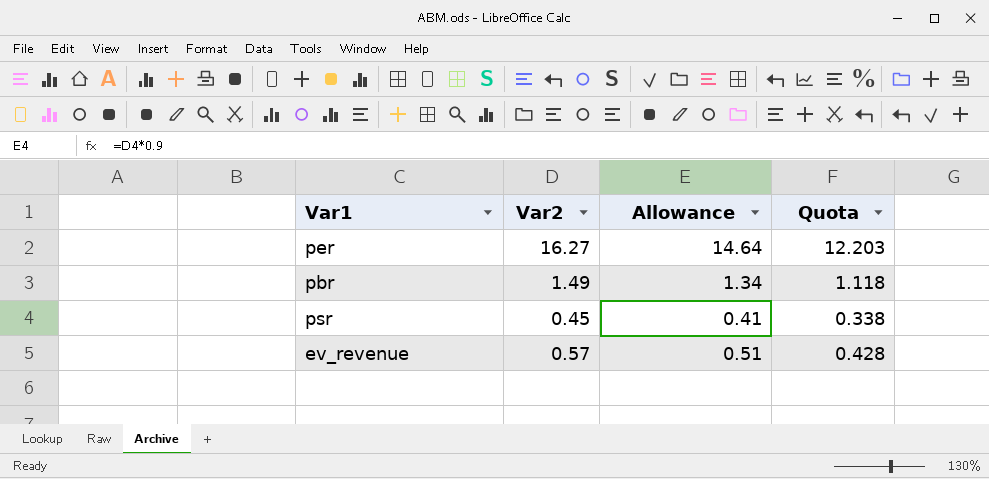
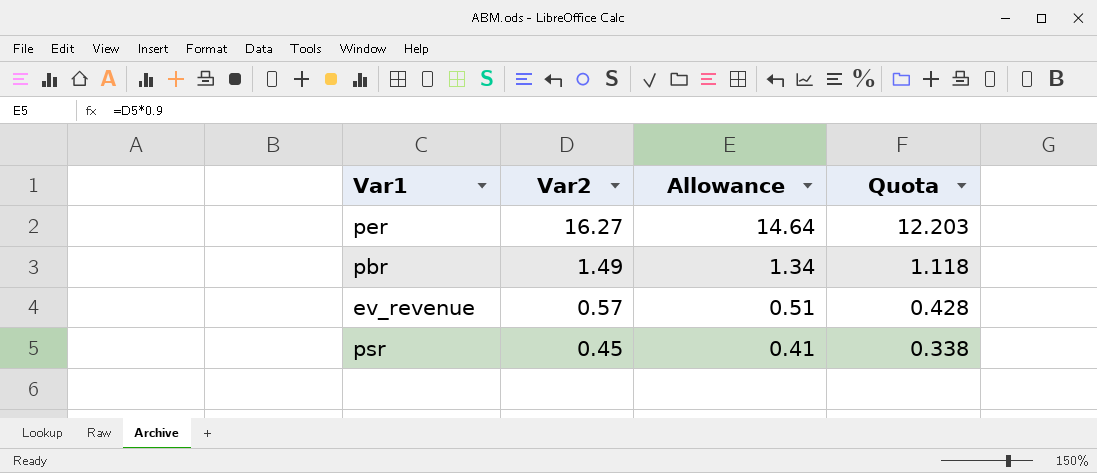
row order: none -> Var2 descending

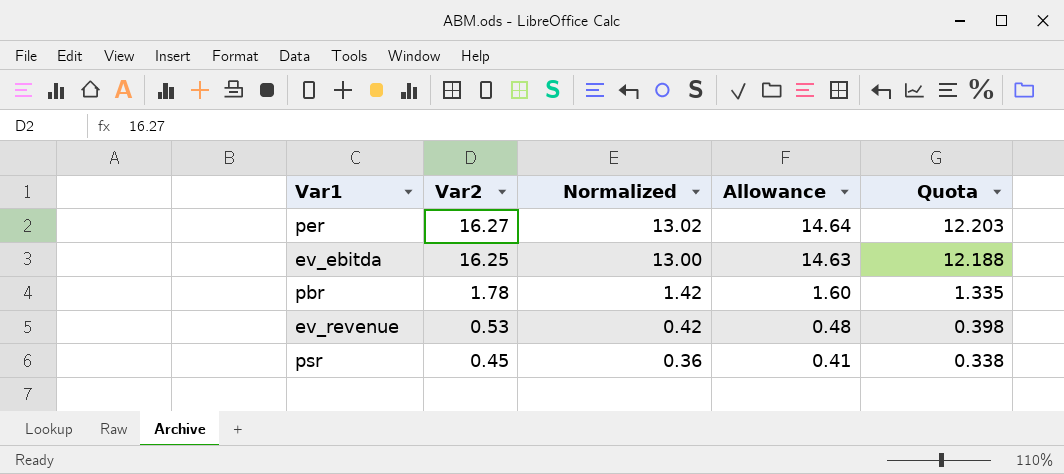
column Normalized | formula: none -> [Var2] * 0.8
row ev_ebitda: none -> 16.25 | 13.00 | 14.63 | 12.188
pbr | Var2: 1.49 -> 1.78
pbr | Allowance: 1.34 -> 1.60
pbr | Quota: 1.118 -> 1.335
ev_revenue | Var2: 0.57 -> 0.53
ev_revenue | Allowance: 0.51 -> 0.48
ev_revenue | Quota: 0.428 -> 0.398

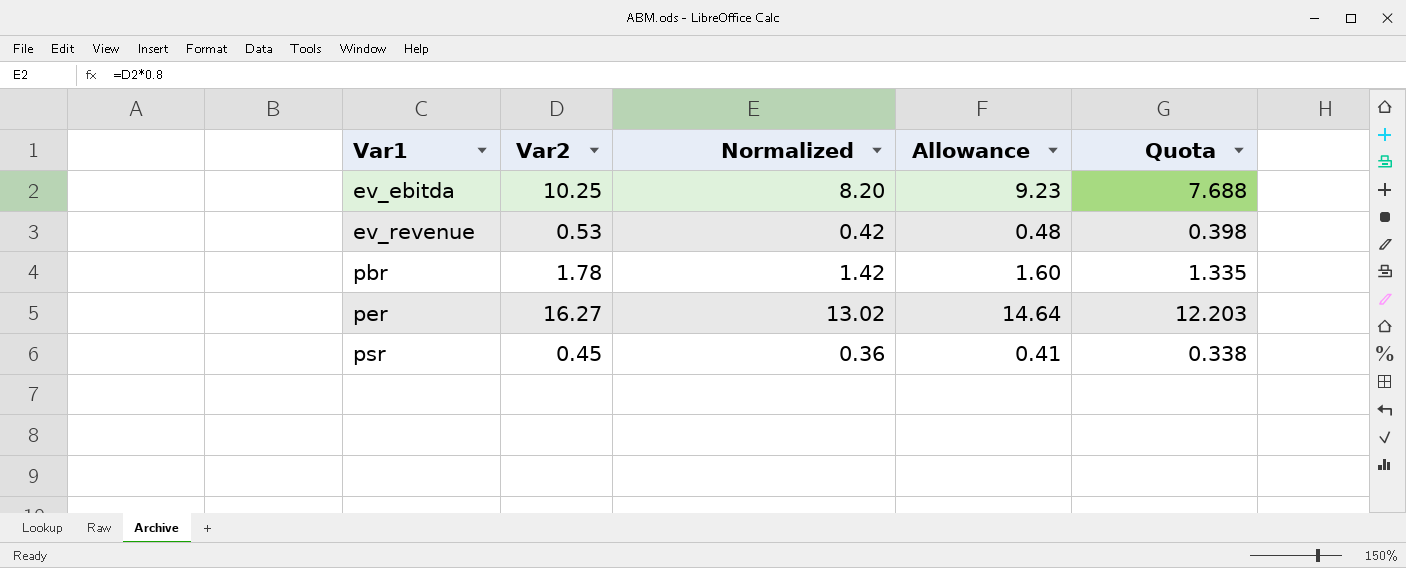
row order: Var2 descending -> Var1 ascending
ev_ebitda | Var2: 16.25 -> 10.25
ev_ebitda | Normalized: 13.00 -> 8.20
ev_ebitda | Allowance: 14.63 -> 9.23
ev_ebitda | Quota: 12.188 -> 7.688

